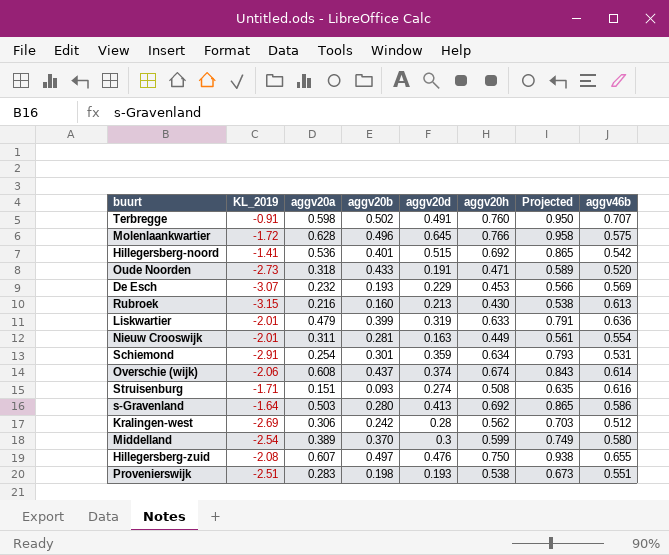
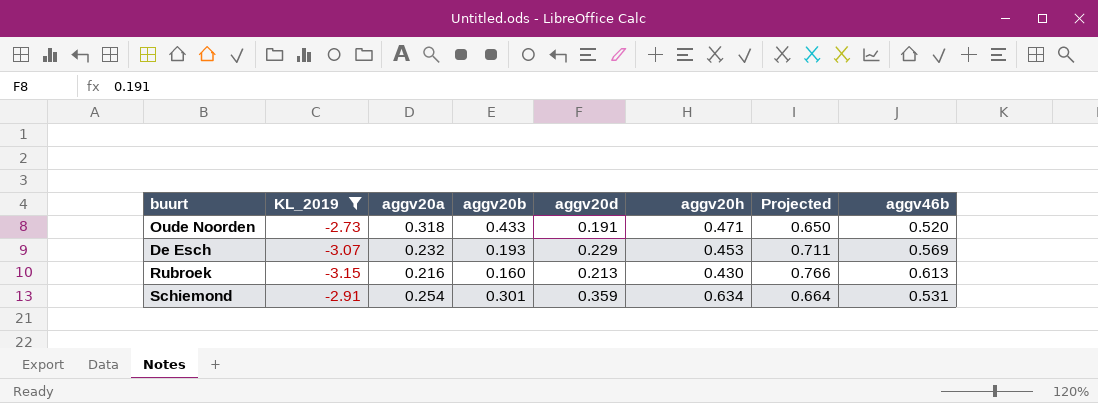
filter: none -> KL_2019 <= -2.73
column Projected | formula: [aggv20h] * 1.25 -> [aggv46b] * 1.25

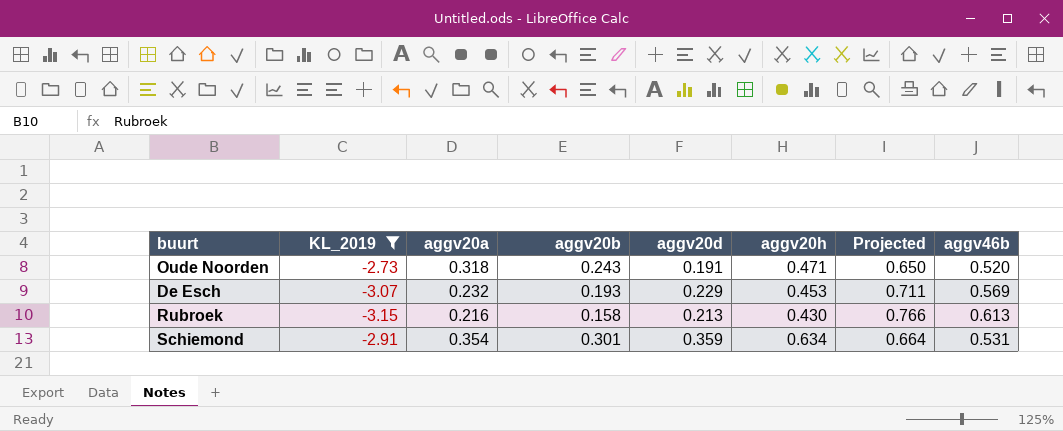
Oude Noorden | aggv20b: 0.433 -> 0.243
Rubroek | aggv20b: 0.160 -> 0.158
Schiemond | aggv20a: 0.254 -> 0.354

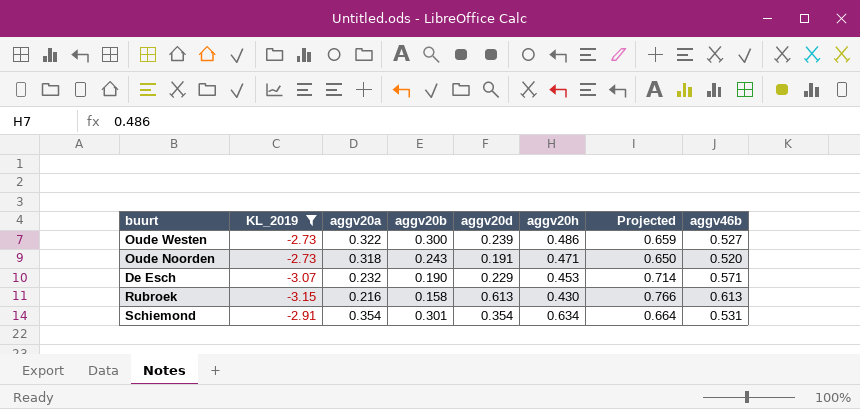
row Oude Westen: none -> -2.73 | 0.322 | 0.300 | 0.239 | 0.486 | 0.659 | 0.527
De Esch | aggv20b: 0.193 -> 0.190
De Esch | Projected: 0.711 -> 0.714
De Esch | aggv46b: 0.569 -> 0.571
Rubroek | aggv20d: 0.213 -> 0.613
Schiemond | aggv20d: 0.359 -> 0.354

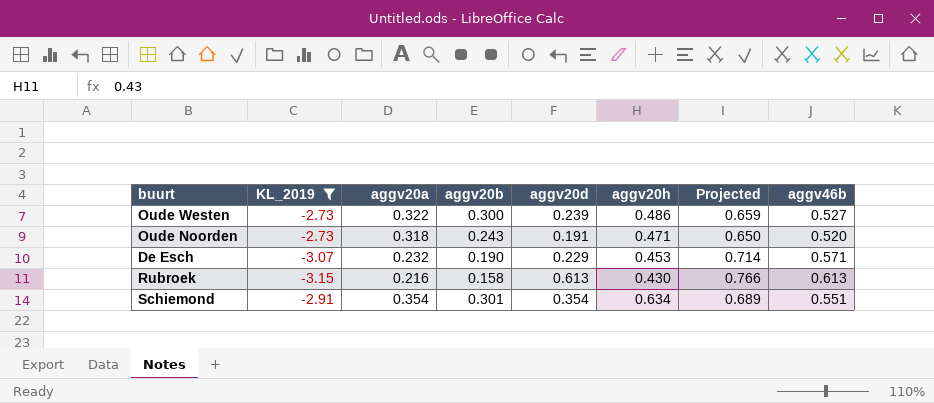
Schiemond | Projected: 0.664 -> 0.689
Schiemond | aggv46b: 0.531 -> 0.551

